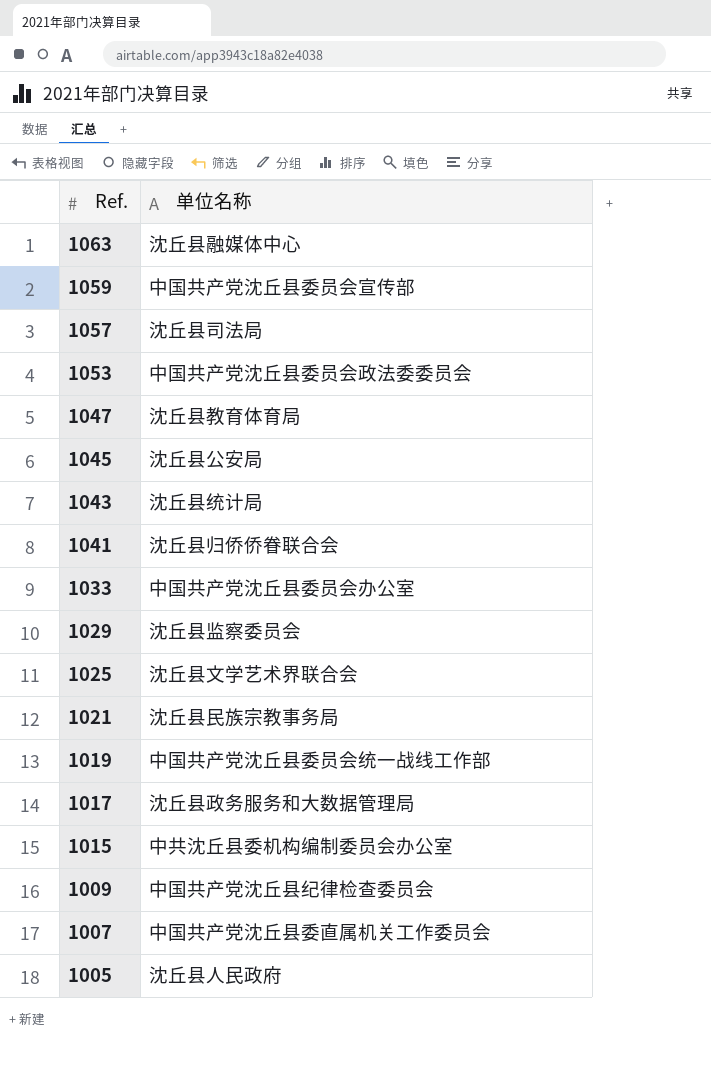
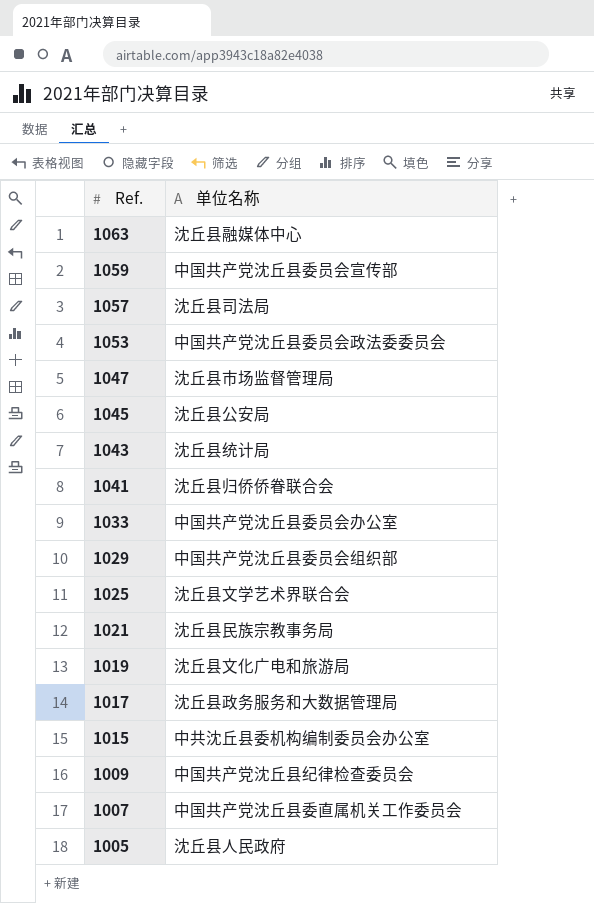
1047 | 单位名称: 沈丘县教育体育局 -> 沈丘县市场监督管理局
1029 | 单位名称: 沈丘县监察委员会 -> 中国共产党沈丘县委员会组织部
1019 | 单位名称: 中国共产党沈丘县委员会统一战线工作部 -> 沈丘县文化广电和旅游局

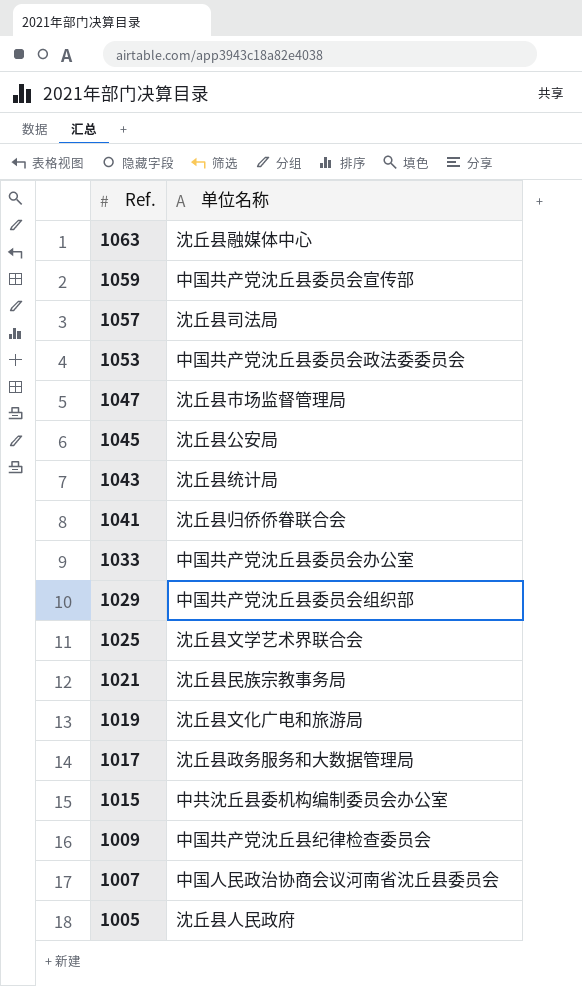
1007 | 单位名称: 中国共产党沈丘县委直属机关工作委员会 -> 中国人民政治协商会议河南省沈丘县委员会

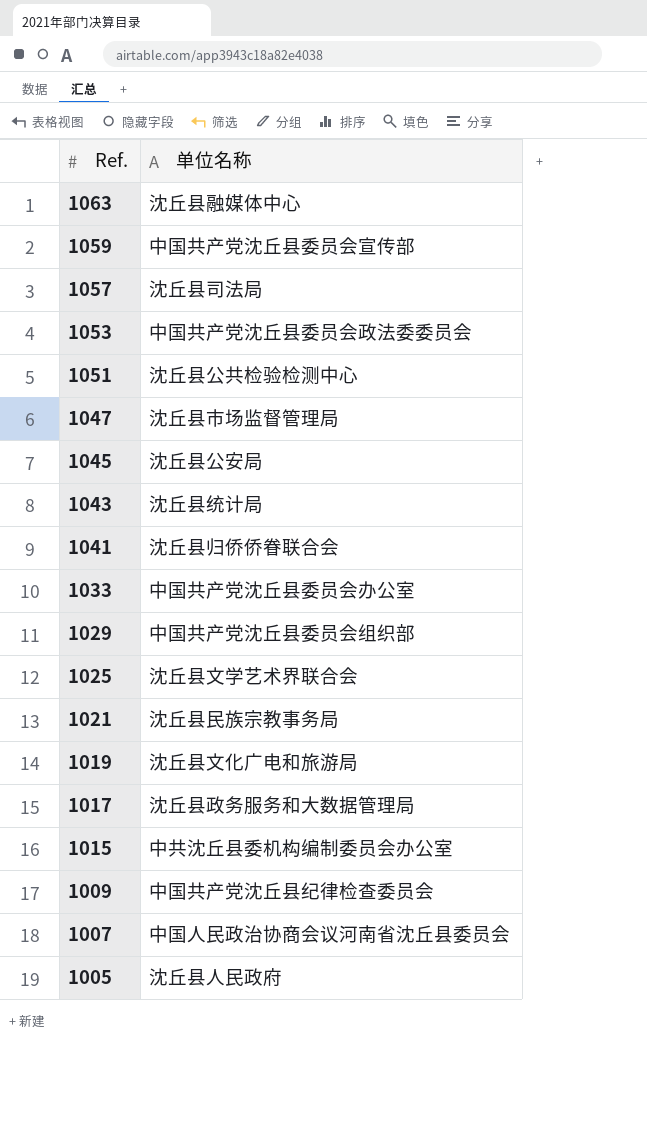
row 1051: none -> 沈丘县公共检验检测中心

